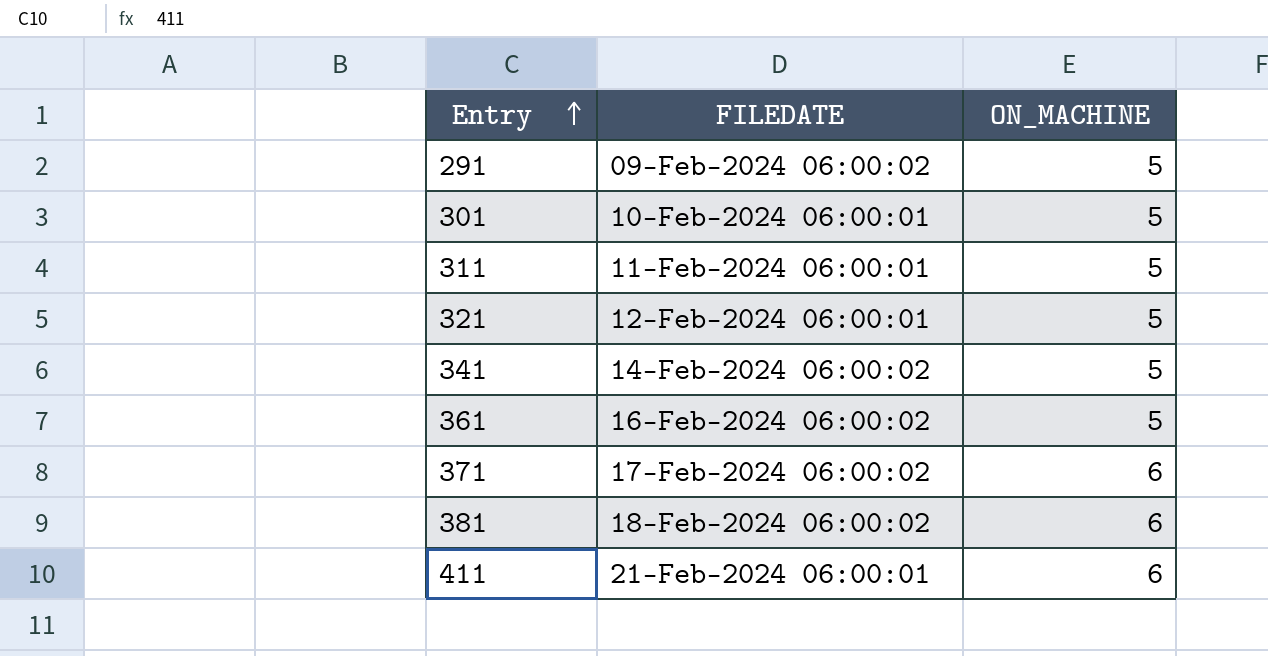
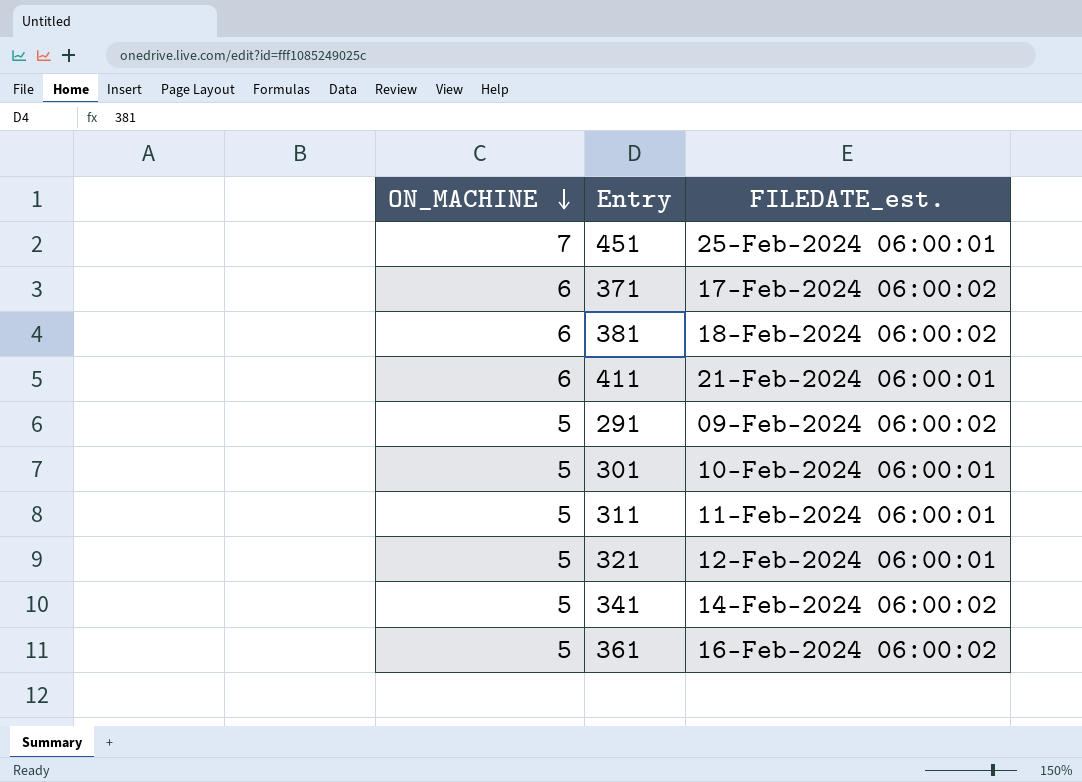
row order: Entry ascending -> ON_MACHINE descending
column ON_MACHINE | position: 3 -> 1
column name: FILEDATE -> FILEDATE_est.
row 451: none -> 7 | 25-Feb-2024 06:00:01

